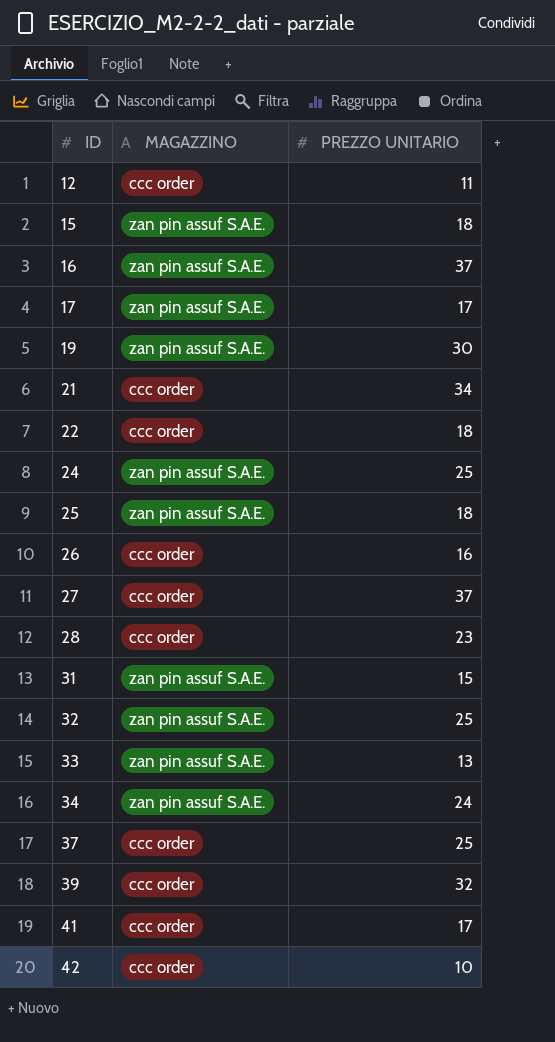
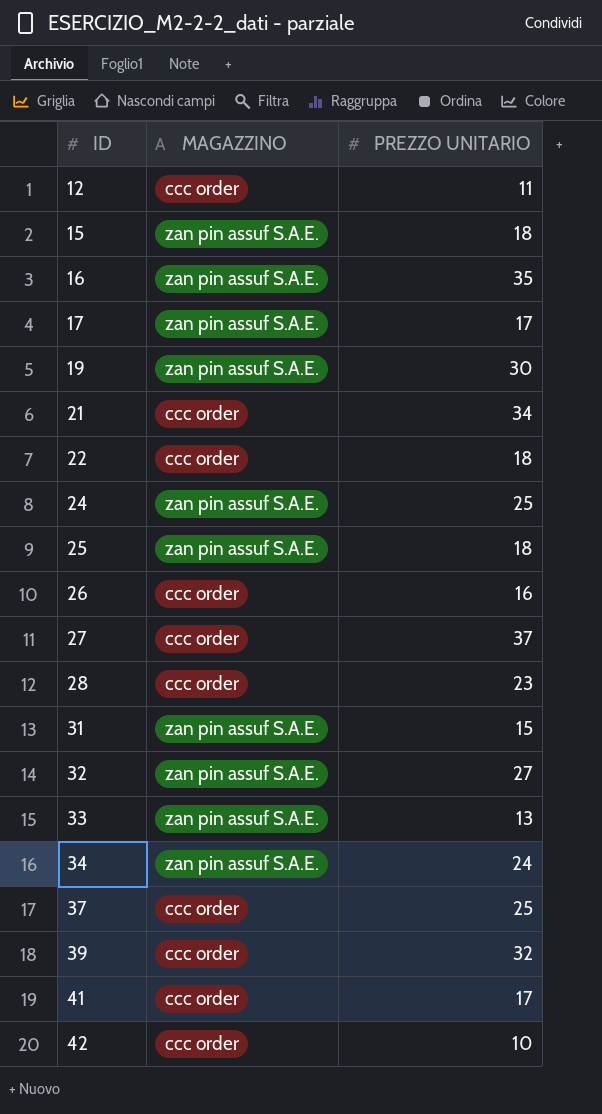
16 | PREZZO UNITARIO: 37 -> 35
32 | PREZZO UNITARIO: 25 -> 27

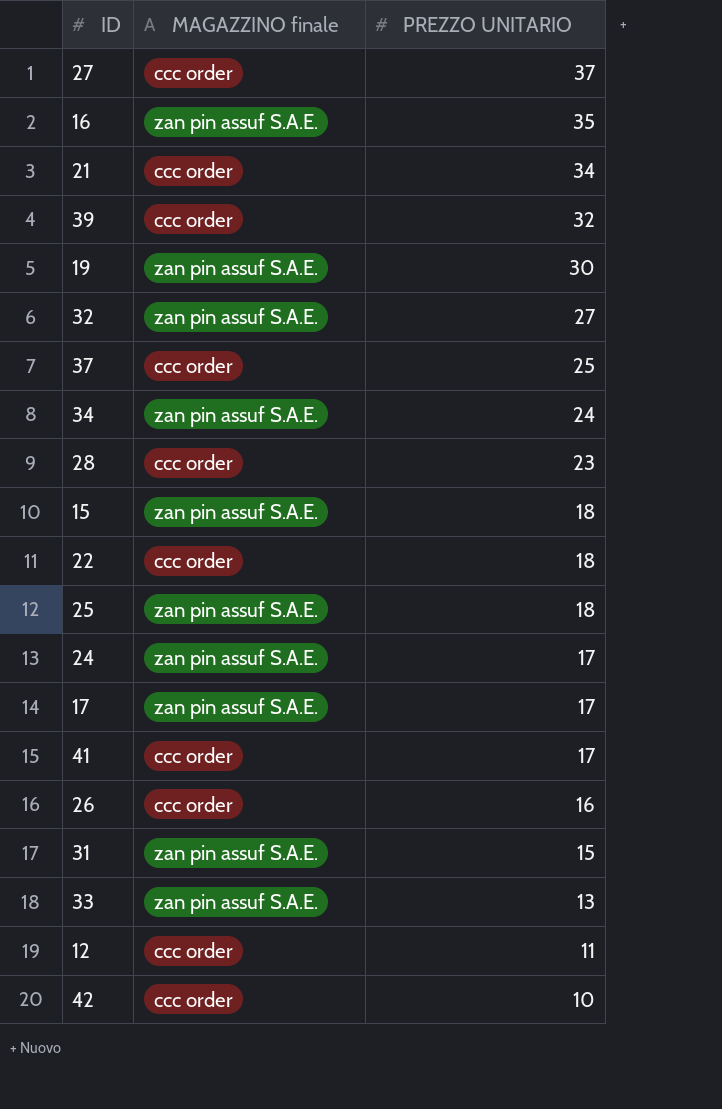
row order: ID ascending -> PREZZO UNITARIO descending
column name: MAGAZZINO -> MAGAZZINO finale
24 | PREZZO UNITARIO: 25 -> 17

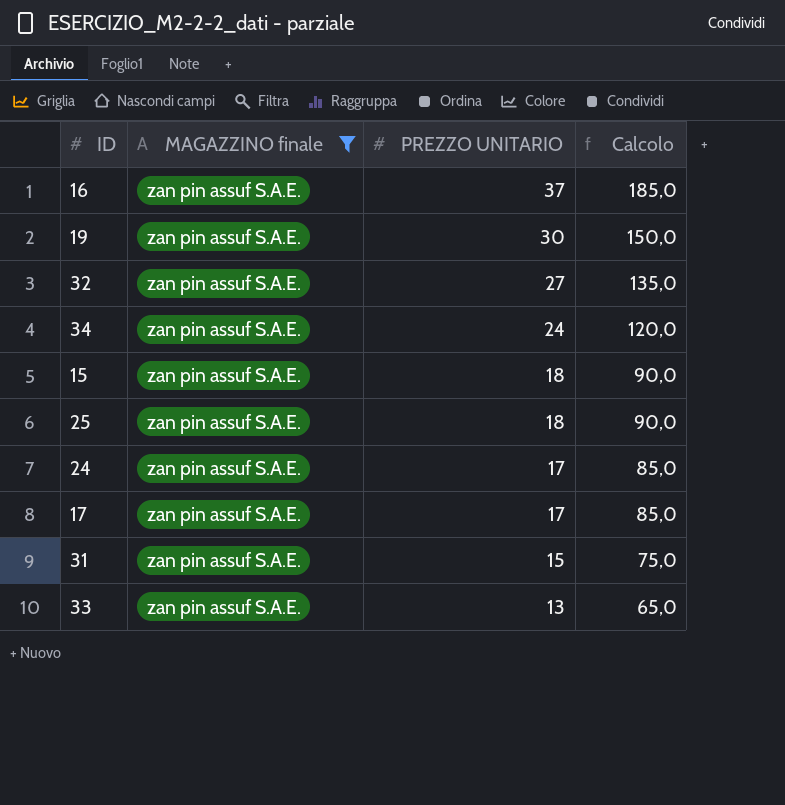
filter: none -> MAGAZZINO finale = zan pin assuf S.A.E.
column Calcolo | formula: none -> [PREZZO UNITARIO] * 5
16 | PREZZO UNITARIO: 35 -> 37

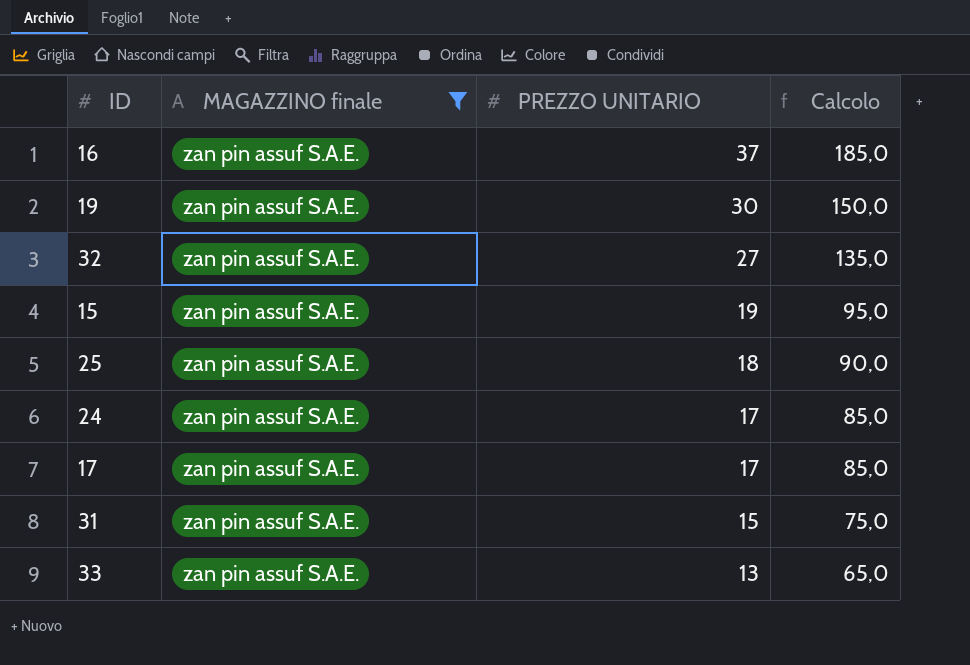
row 34: zan pin assuf S.A.E. | 24 | 120,0 -> none
15 | PREZZO UNITARIO: 18 -> 19
15 | Calcolo: 90,0 -> 95,0

